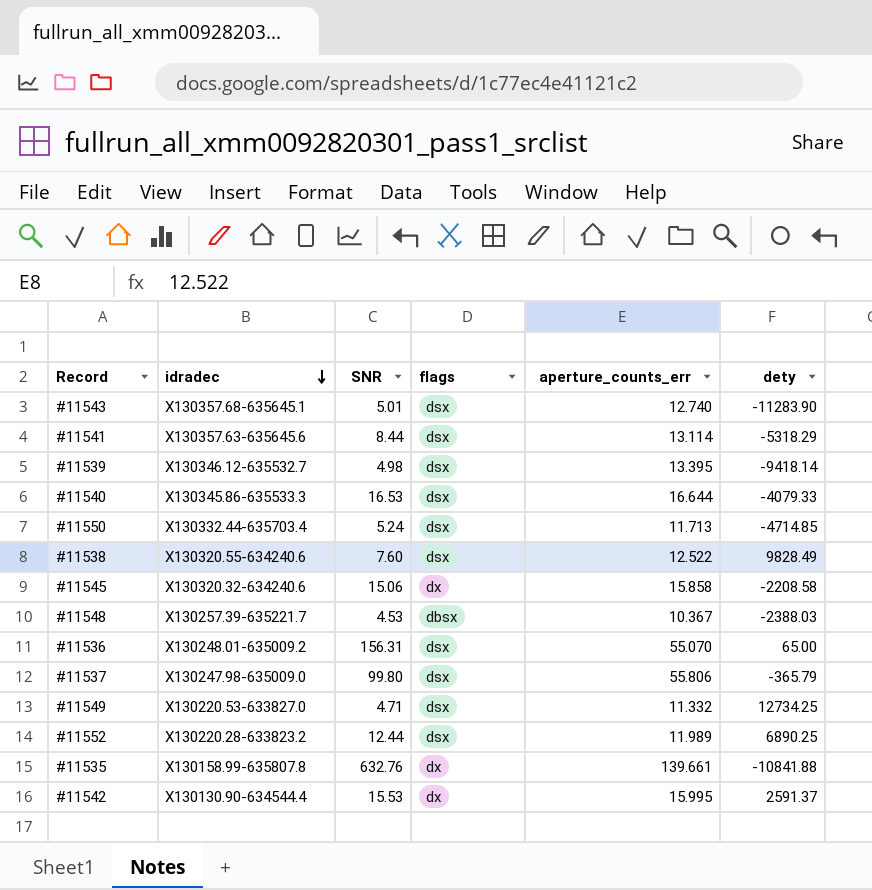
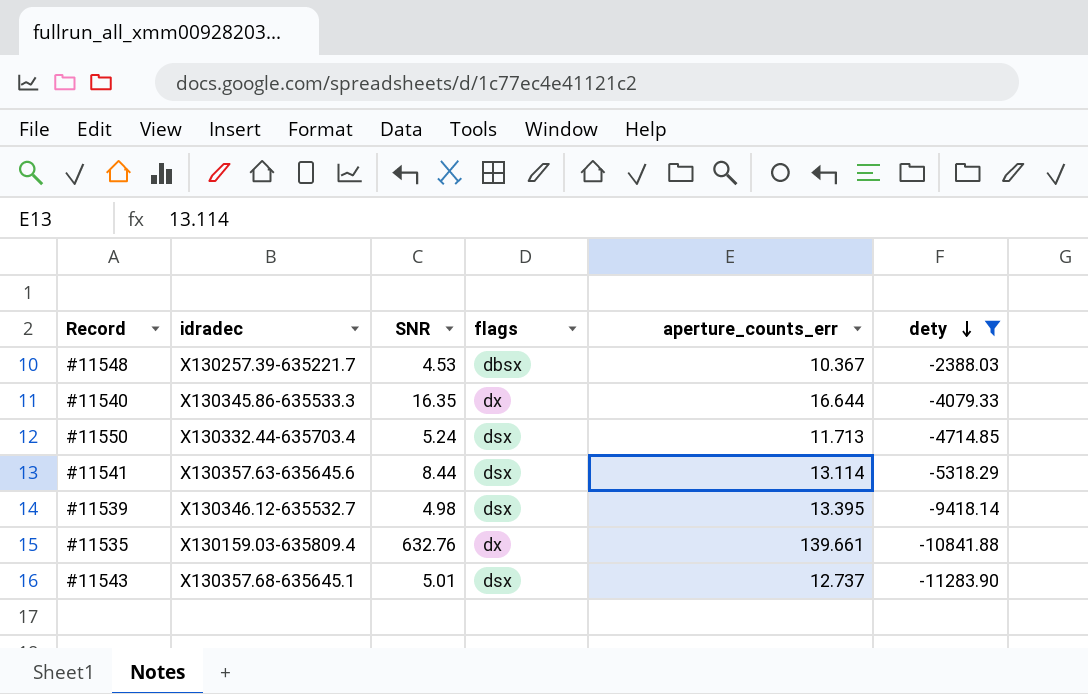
filter: none -> dety <= -2388.03
row order: idradec descending -> dety descending
#11540 | SNR: 16.53 -> 16.35
#11540 | flags: dsx -> dx
#11535 | idradec: X130158.99-635807.8 -> X130159.03-635809.4
#11543 | aperture_counts_err: 12.740 -> 12.737

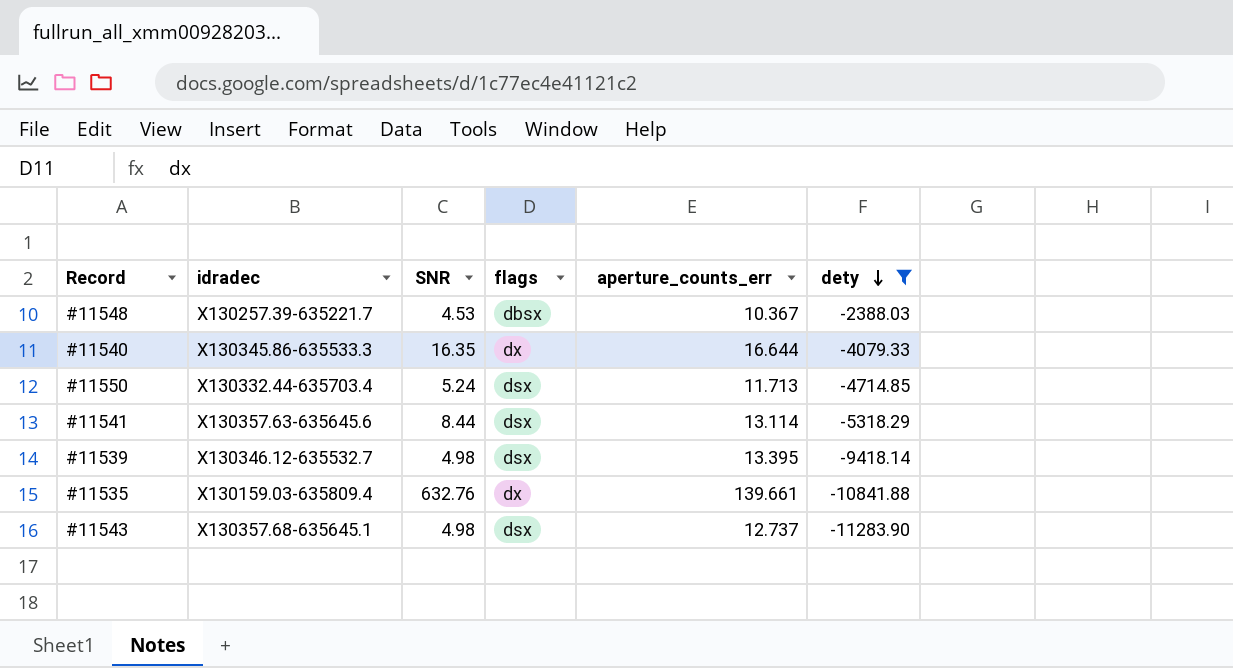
#11543 | SNR: 5.01 -> 4.98

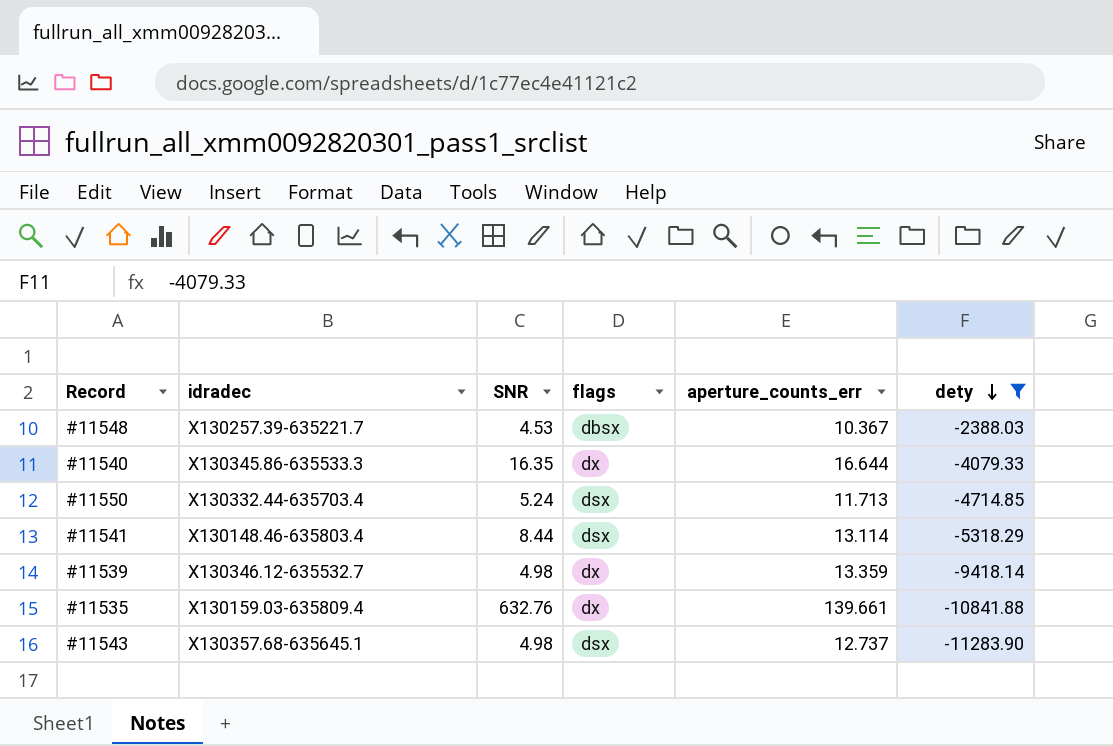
#11541 | idradec: X130357.63-635645.6 -> X130148.46-635803.4
#11539 | flags: dsx -> dx
#11539 | aperture_counts_err: 13.395 -> 13.359

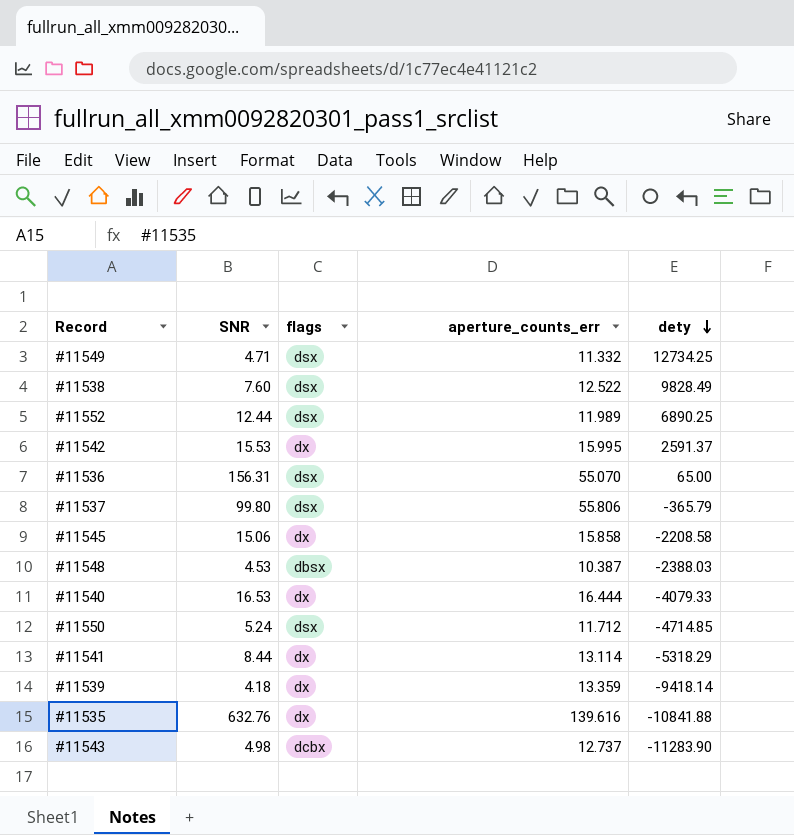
filter: dety <= -2388.03 -> none
column idradec | position: 2 -> none
#11548 | aperture_counts_err: 10.367 -> 10.387
#11540 | SNR: 16.35 -> 16.53
#11540 | aperture_counts_err: 16.644 -> 16.444
#11550 | aperture_counts_err: 11.713 -> 11.712
#11541 | flags: dsx -> dx
#11539 | SNR: 4.98 -> 4.18
#11535 | aperture_counts_err: 139.661 -> 139.616
#11543 | flags: dsx -> dcbx

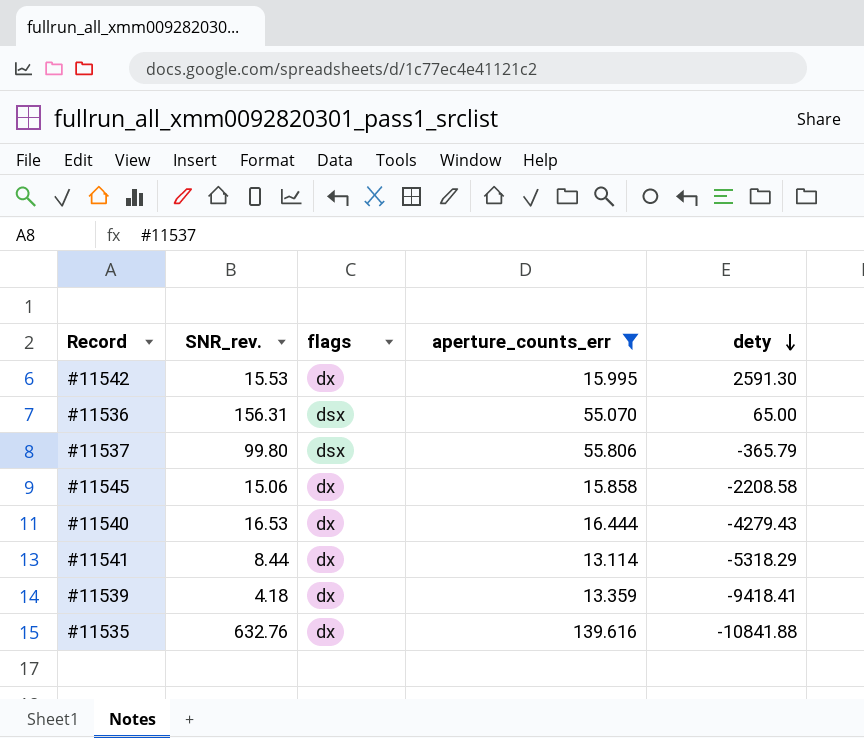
filter: none -> aperture_counts_err >= 13.114
column name: SNR -> SNR_rev.
#11542 | dety: 2591.37 -> 2591.30
#11540 | dety: -4079.33 -> -4279.43
#11539 | dety: -9418.14 -> -9418.41

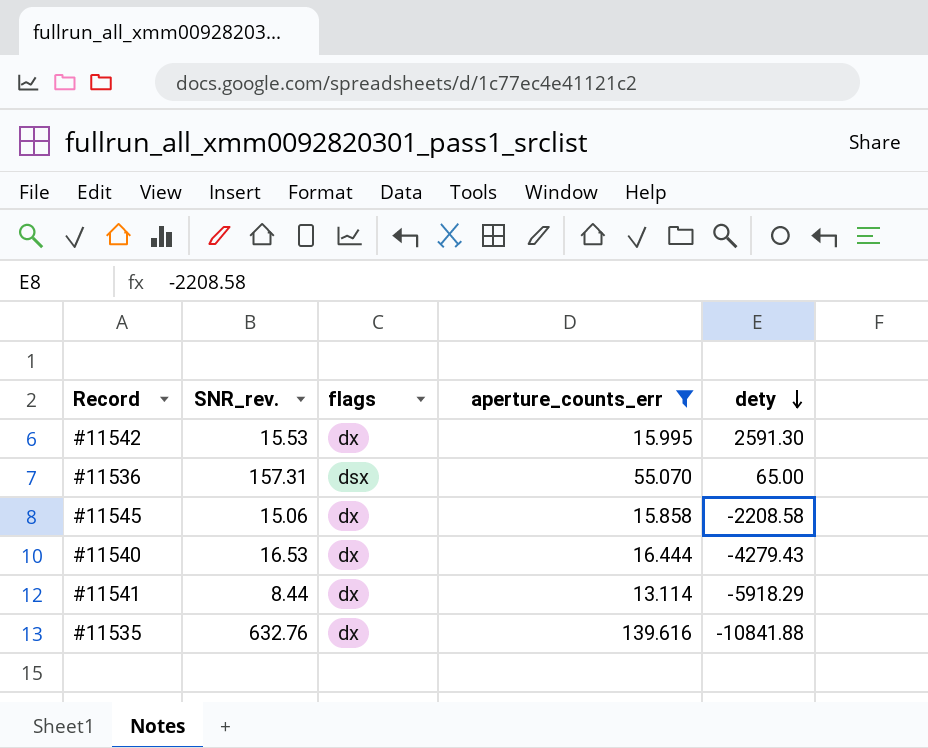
row #11537: 99.80 | dsx | 55.806 | -365.79 -> none
row #11539: 4.18 | dx | 13.359 | -9418.41 -> none
#11536 | SNR_rev.: 156.31 -> 157.31
#11541 | dety: -5318.29 -> -5918.29

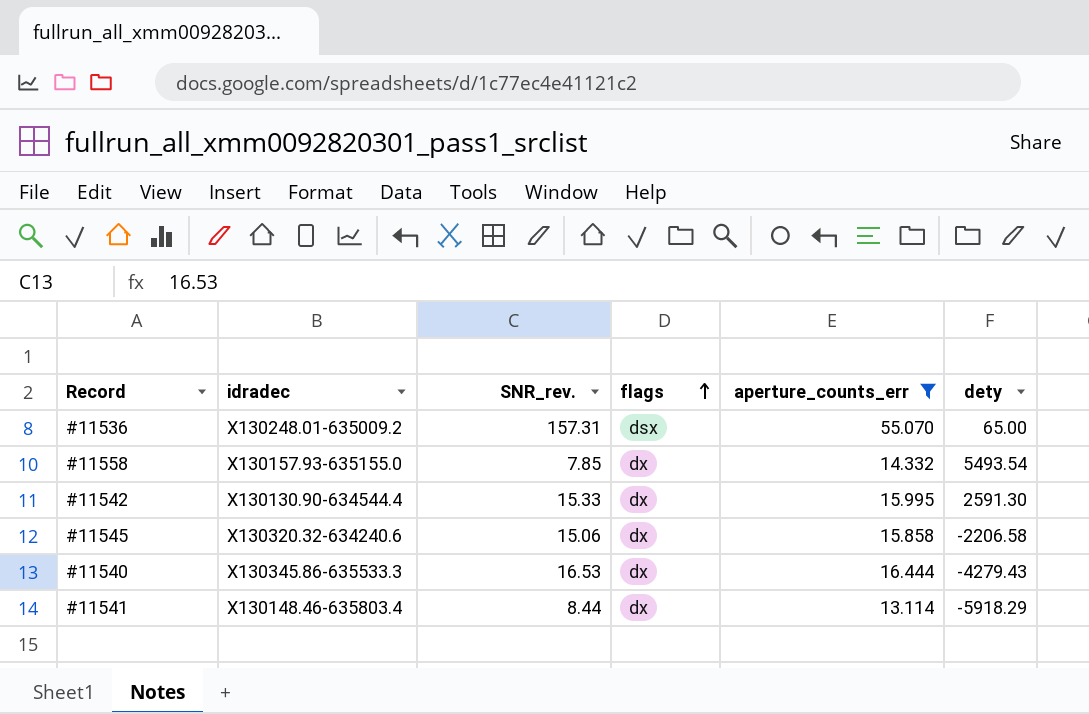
row order: dety descending -> flags ascending
column idradec | position: none -> 2
row #11535: 632.76 | dx | 139.616 | -10841.88 -> none
row #11558: none -> X130157.93-635155.0 | 7.85 | dx | 14.332 | 5493.54
#11542 | SNR_rev.: 15.53 -> 15.33
#11545 | dety: -2208.58 -> -2206.58

